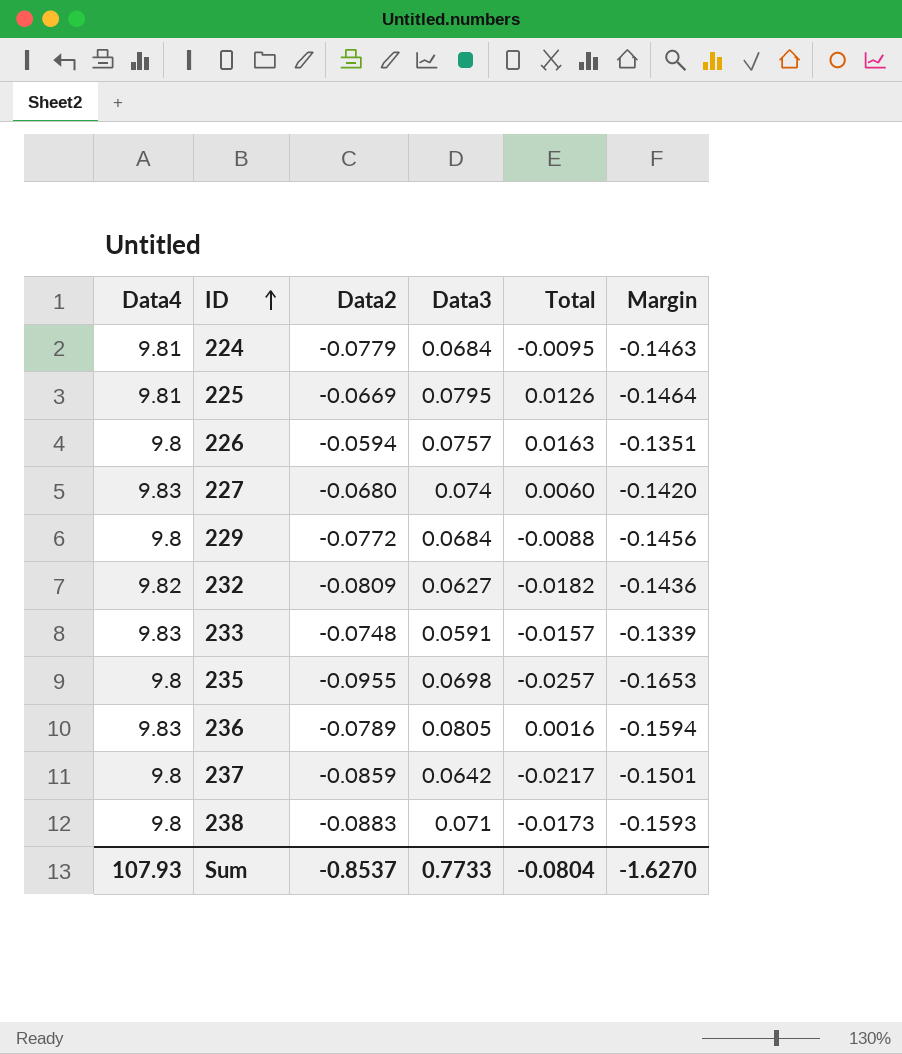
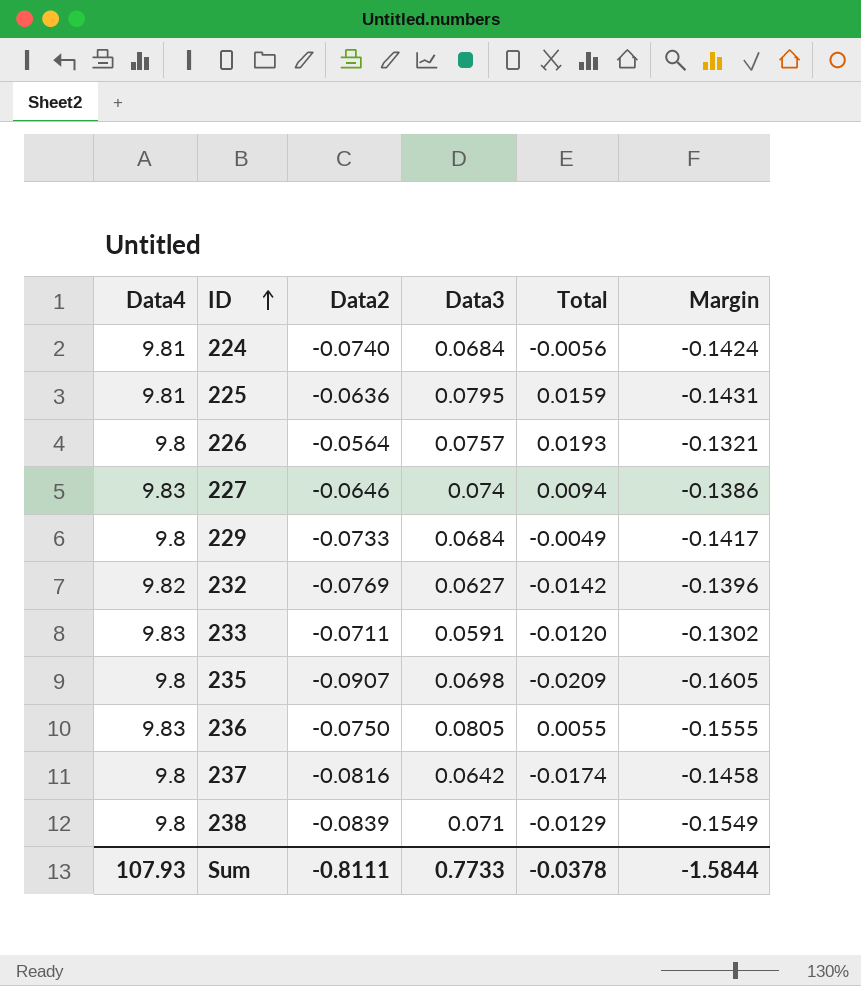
224 | Data2: -0.0779 -> -0.0740
224 | Total: -0.0095 -> -0.0056
224 | Margin: -0.1463 -> -0.1424
225 | Data2: -0.0669 -> -0.0636
225 | Total: 0.0126 -> 0.0159
225 | Margin: -0.1464 -> -0.1431
226 | Data2: -0.0594 -> -0.0564
226 | Total: 0.0163 -> 0.0193
226 | Margin: -0.1351 -> -0.1321
227 | Data2: -0.0680 -> -0.0646
227 | Total: 0.0060 -> 0.0094
227 | Margin: -0.1420 -> -0.1386
229 | Data2: -0.0772 -> -0.0733
229 | Total: -0.0088 -> -0.0049
229 | Margin: -0.1456 -> -0.1417
232 | Data2: -0.0809 -> -0.0769
232 | Total: -0.0182 -> -0.0142
232 | Margin: -0.1436 -> -0.1396
233 | Data2: -0.0748 -> -0.0711
233 | Total: -0.0157 -> -0.0120
233 | Margin: -0.1339 -> -0.1302
235 | Data2: -0.0955 -> -0.0907
235 | Total: -0.0257 -> -0.0209
235 | Margin: -0.1653 -> -0.1605
236 | Data2: -0.0789 -> -0.0750
236 | Total: 0.0016 -> 0.0055
236 | Margin: -0.1594 -> -0.1555
237 | Data2: -0.0859 -> -0.0816
237 | Total: -0.0217 -> -0.0174
237 | Margin: -0.1501 -> -0.1458
238 | Data2: -0.0883 -> -0.0839
238 | Total: -0.0173 -> -0.0129
238 | Margin: -0.1593 -> -0.1549
Sum | Data2: -0.8537 -> -0.8111
Sum | Total: -0.0804 -> -0.0378
Sum | Margin: -1.6270 -> -1.5844

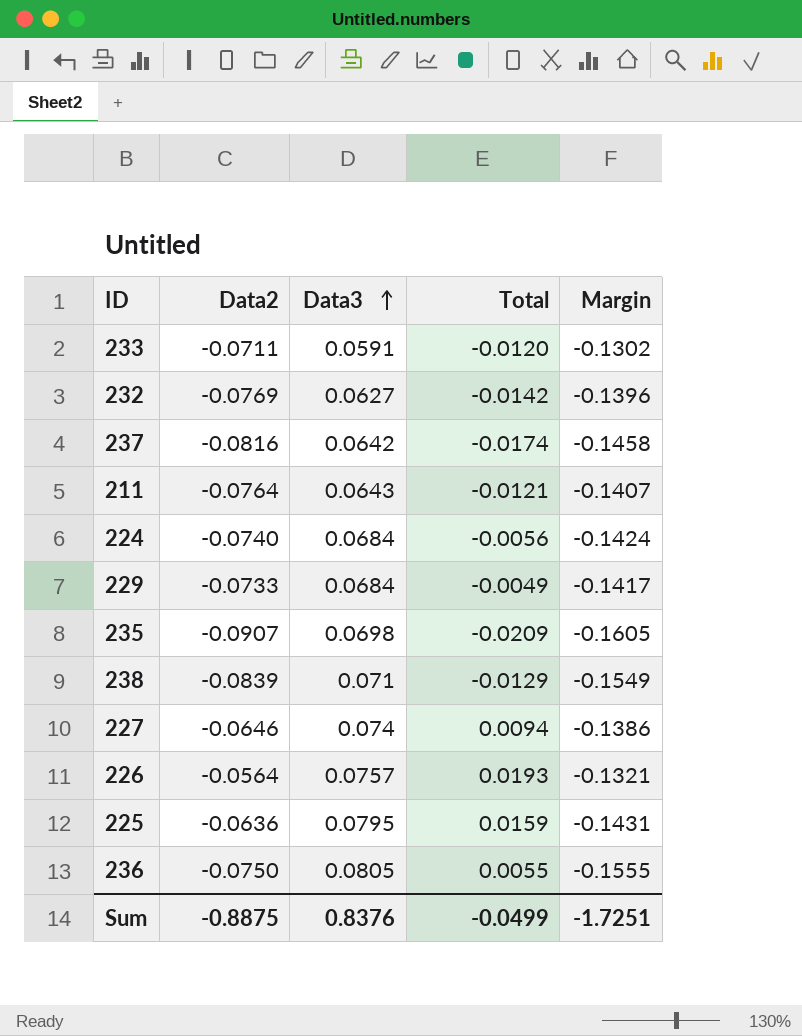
row order: ID ascending -> Data3 ascending
column Data4 | position: 1 -> none
row 211: none -> -0.0764 | 0.0643 | -0.0121 | -0.1407
Sum | Data2: -0.8111 -> -0.8875
Sum | Data3: 0.7733 -> 0.8376
Sum | Total: -0.0378 -> -0.0499
Sum | Margin: -1.5844 -> -1.7251

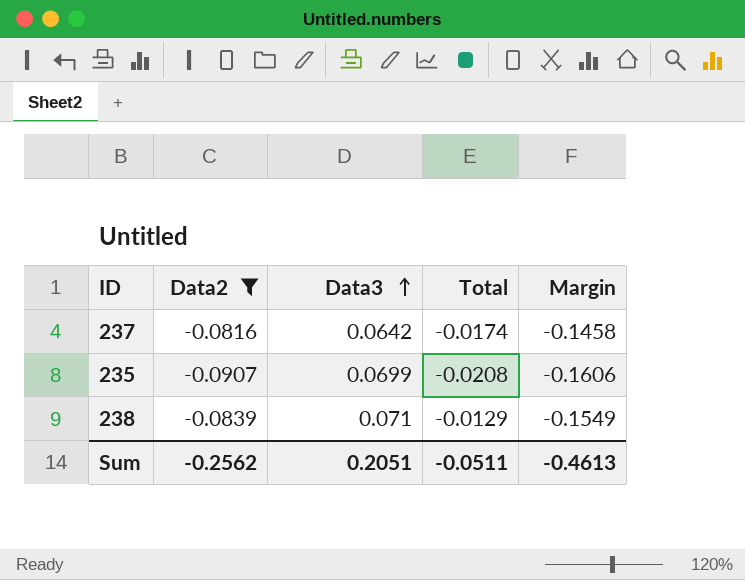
filter: none -> Data2 <= -0.0816
235 | Data3: 0.0698 -> 0.0699
235 | Total: -0.0209 -> -0.0208
235 | Margin: -0.1605 -> -0.1606
Sum | Data2: -0.8875 -> -0.2562
Sum | Data3: 0.8376 -> 0.2051
Sum | Total: -0.0499 -> -0.0511
Sum | Margin: -1.7251 -> -0.4613

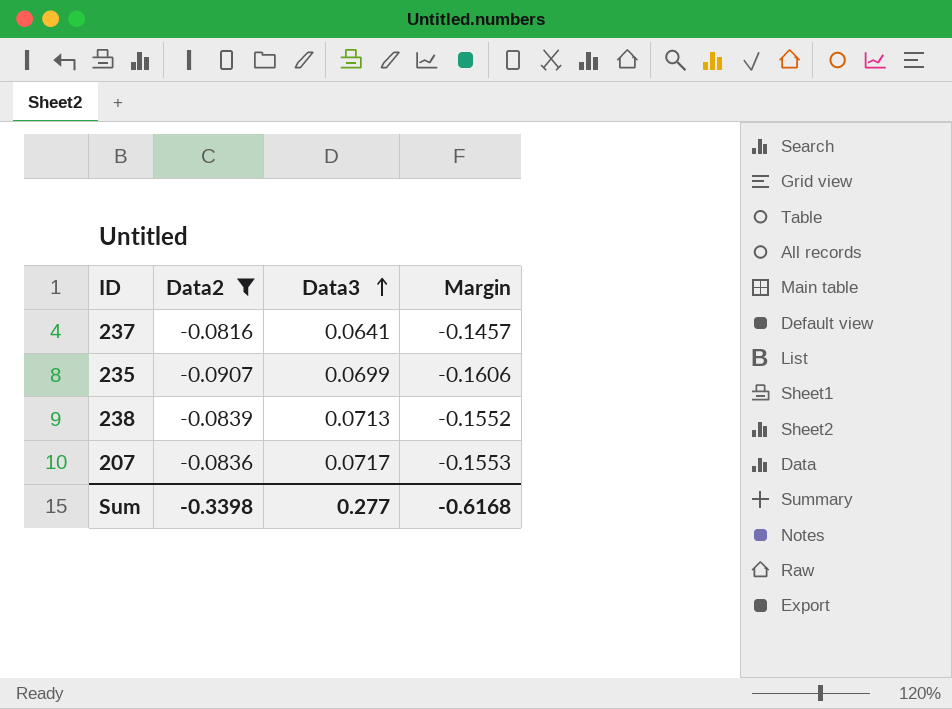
column Total | formula: [Data2] + [Data3] -> none
237 | Data3: 0.0642 -> 0.0641
237 | Margin: -0.1458 -> -0.1457
238 | Data3: 0.071 -> 0.0713
238 | Margin: -0.1549 -> -0.1552
row 207: none -> -0.0836 | 0.0717 | -0.1553
Sum | Data2: -0.2562 -> -0.3398
Sum | Data3: 0.2051 -> 0.277
Sum | Margin: -0.4613 -> -0.6168

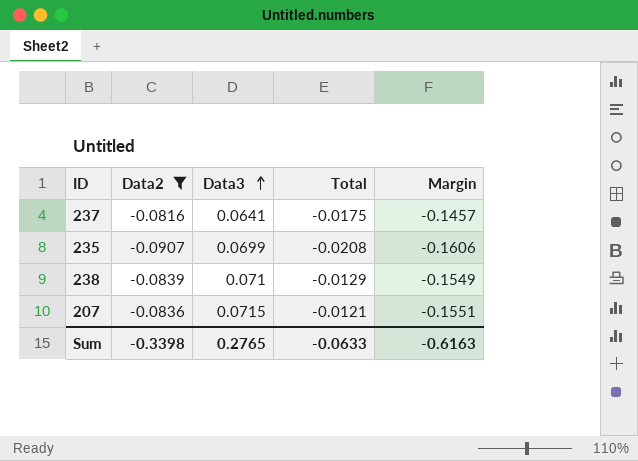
column Total | formula: none -> [Data2] + [Data3]
238 | Data3: 0.0713 -> 0.071
238 | Margin: -0.1552 -> -0.1549
207 | Data3: 0.0717 -> 0.0715
207 | Margin: -0.1553 -> -0.1551
Sum | Data3: 0.277 -> 0.2765
Sum | Margin: -0.6168 -> -0.6163

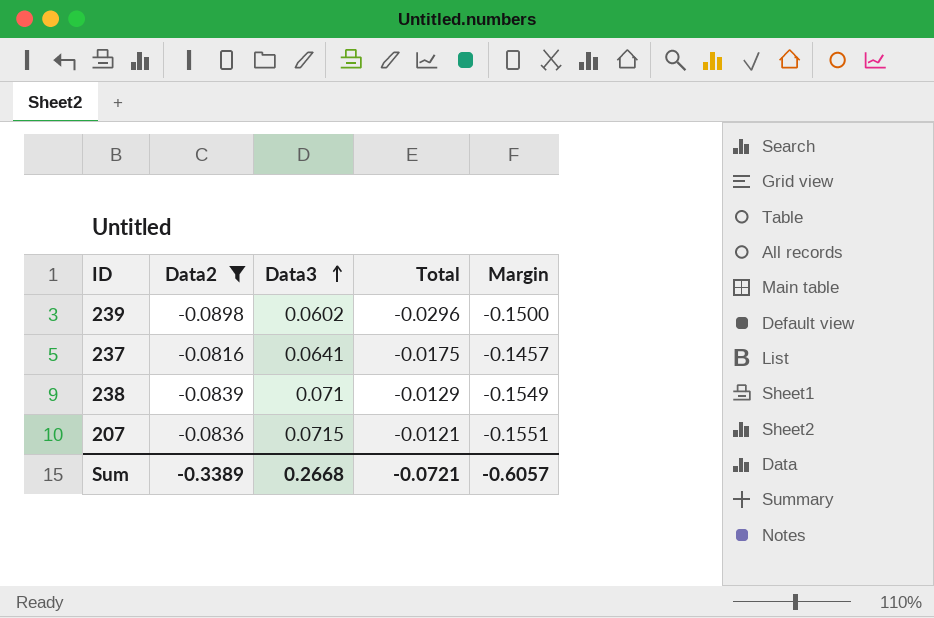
row 235: -0.0907 | 0.0699 | -0.0208 | -0.1606 -> none
row 239: none -> -0.0898 | 0.0602 | -0.0296 | -0.1500
Sum | Data2: -0.3398 -> -0.3389
Sum | Data3: 0.2765 -> 0.2668
Sum | Total: -0.0633 -> -0.0721
Sum | Margin: -0.6163 -> -0.6057

